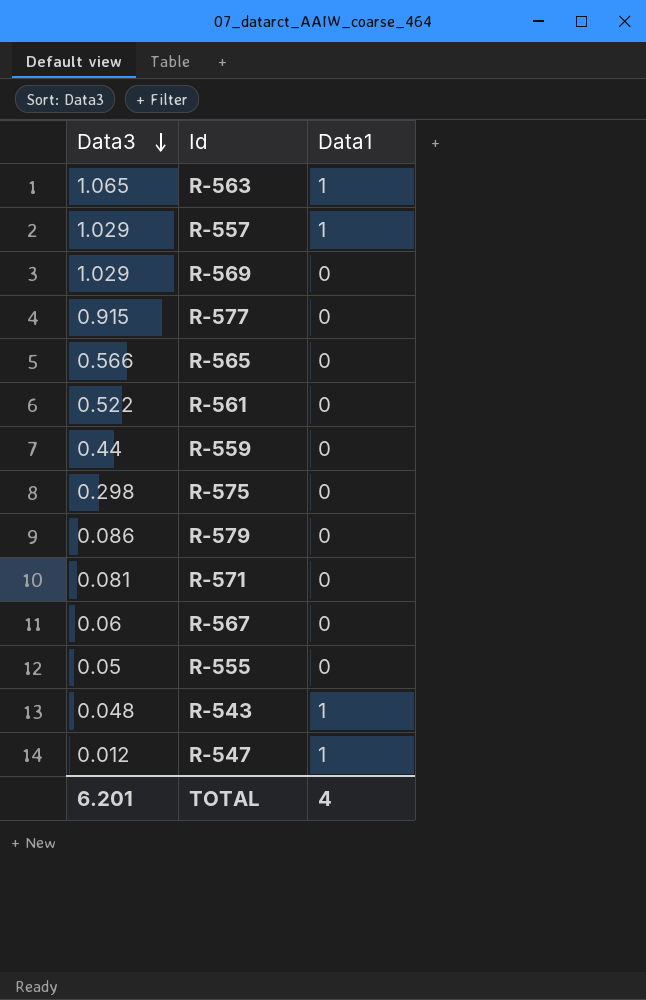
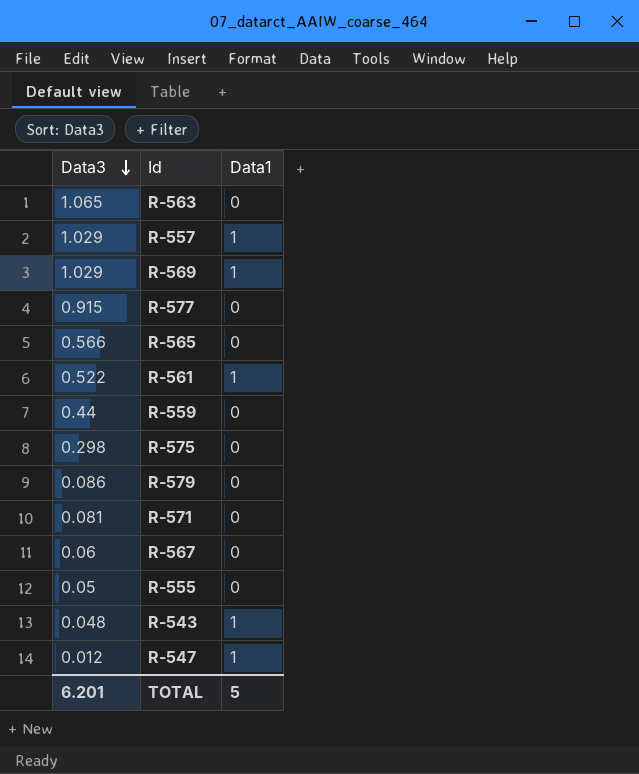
R-563 | Data1: 1 -> 0
R-569 | Data1: 0 -> 1
R-561 | Data1: 0 -> 1
TOTAL | Data1: 4 -> 5

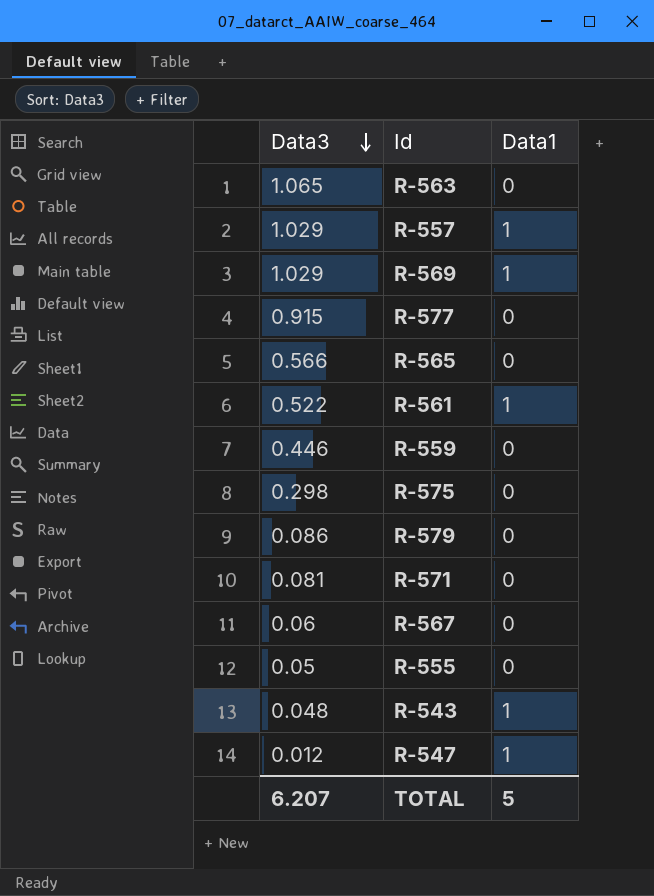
R-559 | Data3: 0.44 -> 0.446
TOTAL | Data3: 6.201 -> 6.207

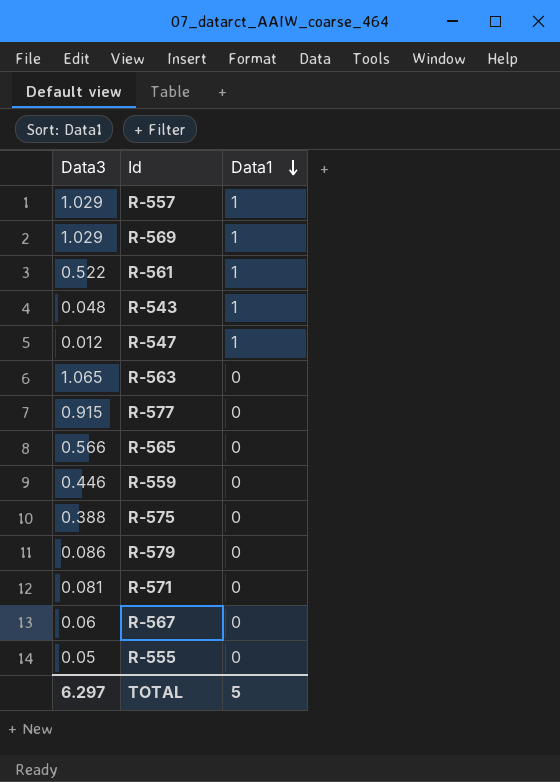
row order: Data3 descending -> Data1 descending
R-575 | Data3: 0.298 -> 0.388
TOTAL | Data3: 6.207 -> 6.297

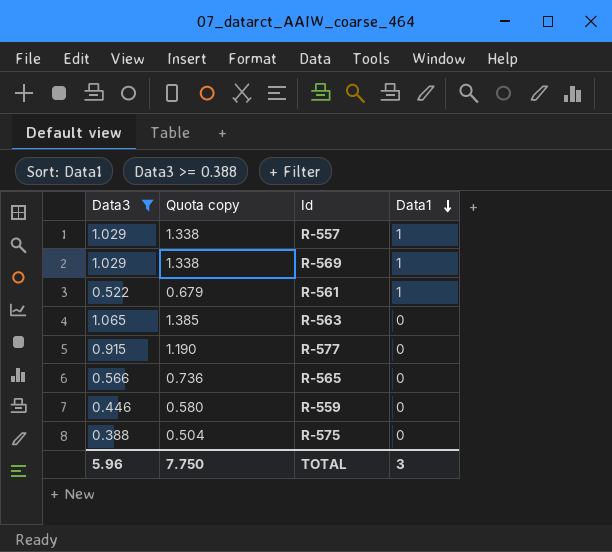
filter: none -> Data3 >= 0.388
column Quota copy | formula: none -> [Data3] * 1.3
TOTAL | Data3: 6.297 -> 5.96
TOTAL | Data1: 5 -> 3

